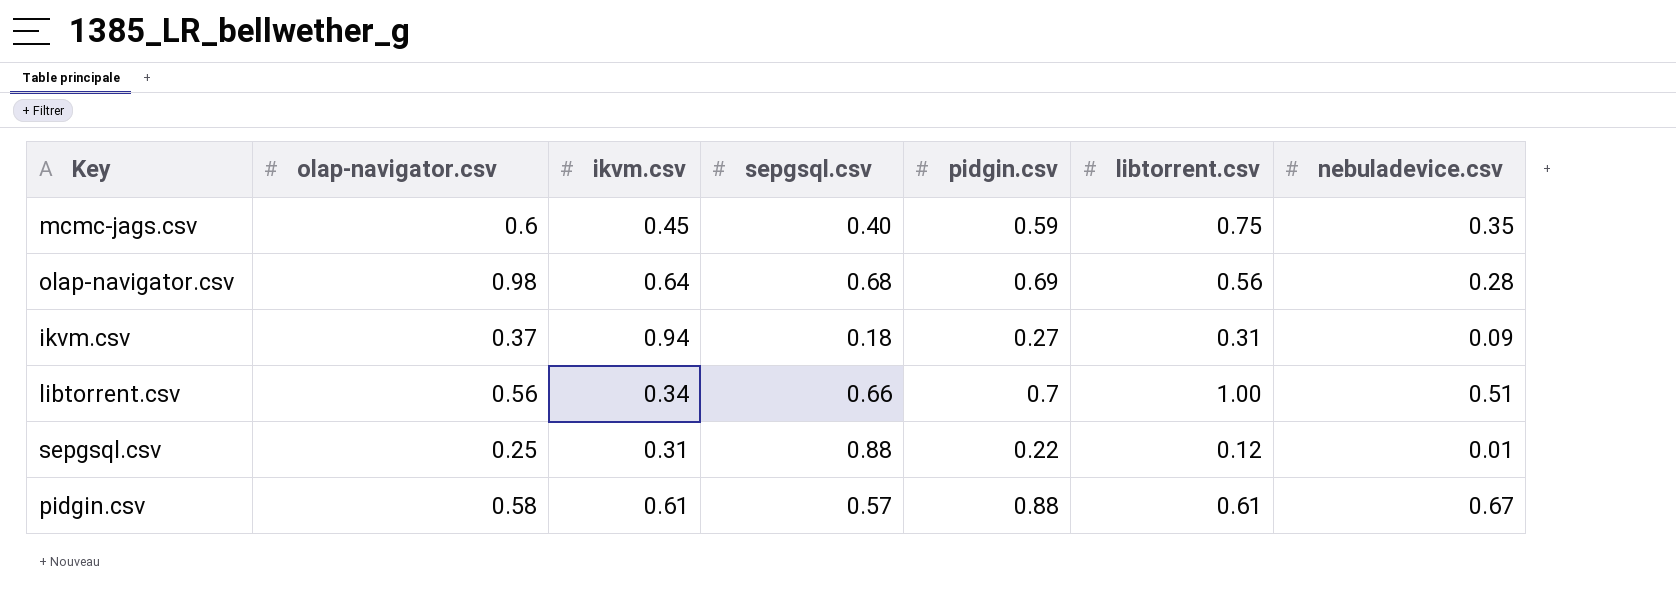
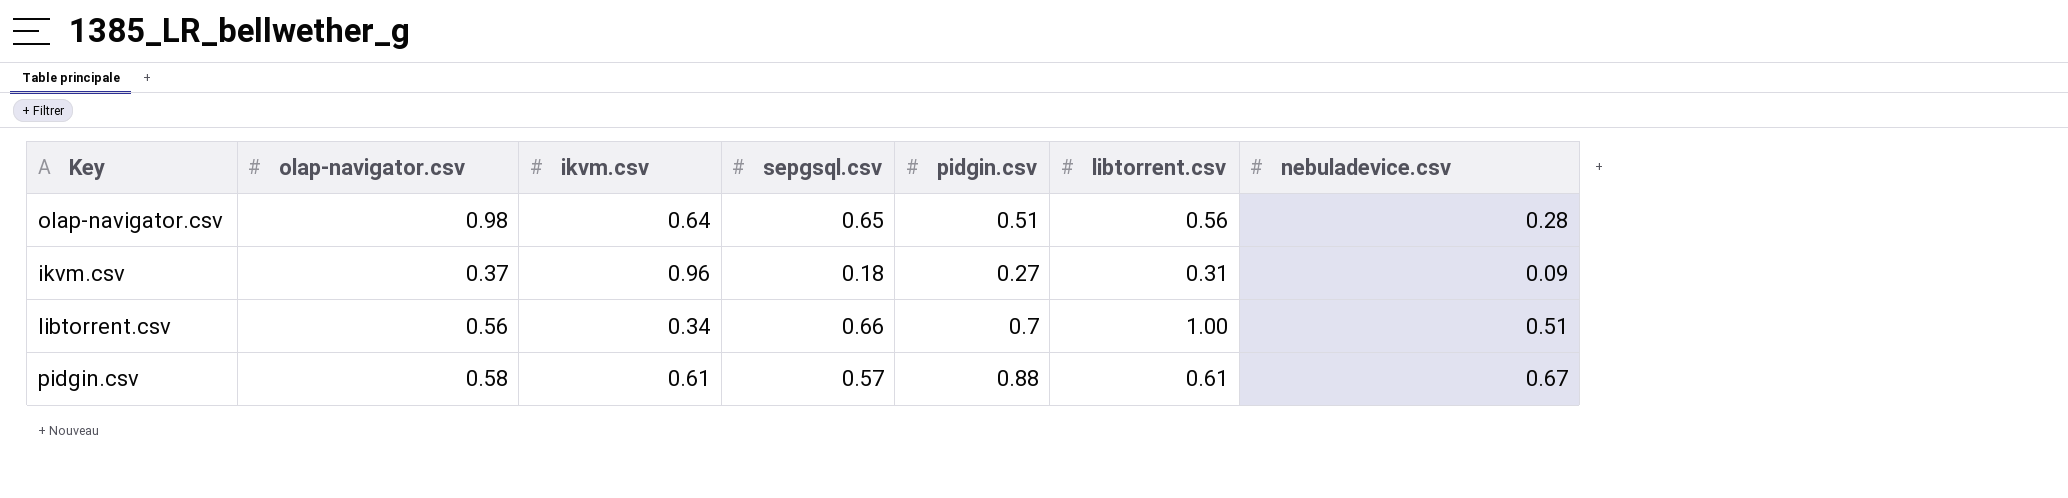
row mcmc-jags.csv: 0.6 | 0.45 | 0.40 | 0.59 | 0.75 | 0.35 -> none
row sepgsql.csv: 0.25 | 0.31 | 0.88 | 0.22 | 0.12 | 0.01 -> none
olap-navigator.csv | sepgsql.csv: 0.68 -> 0.65
olap-navigator.csv | pidgin.csv: 0.69 -> 0.51
ikvm.csv | ikvm.csv: 0.94 -> 0.96

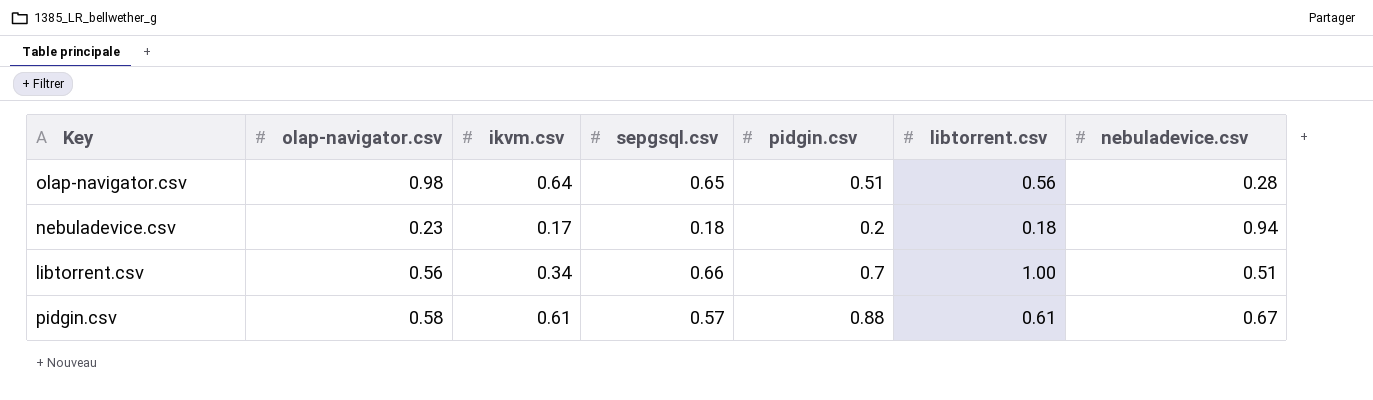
row ikvm.csv: 0.37 | 0.96 | 0.18 | 0.27 | 0.31 | 0.09 -> none
row nebuladevice.csv: none -> 0.23 | 0.17 | 0.18 | 0.2 | 0.18 | 0.94

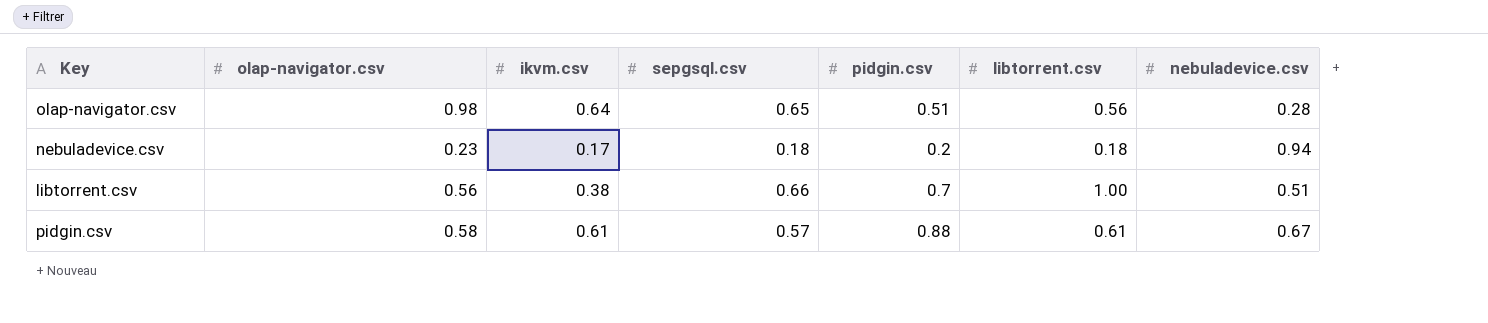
libtorrent.csv | ikvm.csv: 0.34 -> 0.38

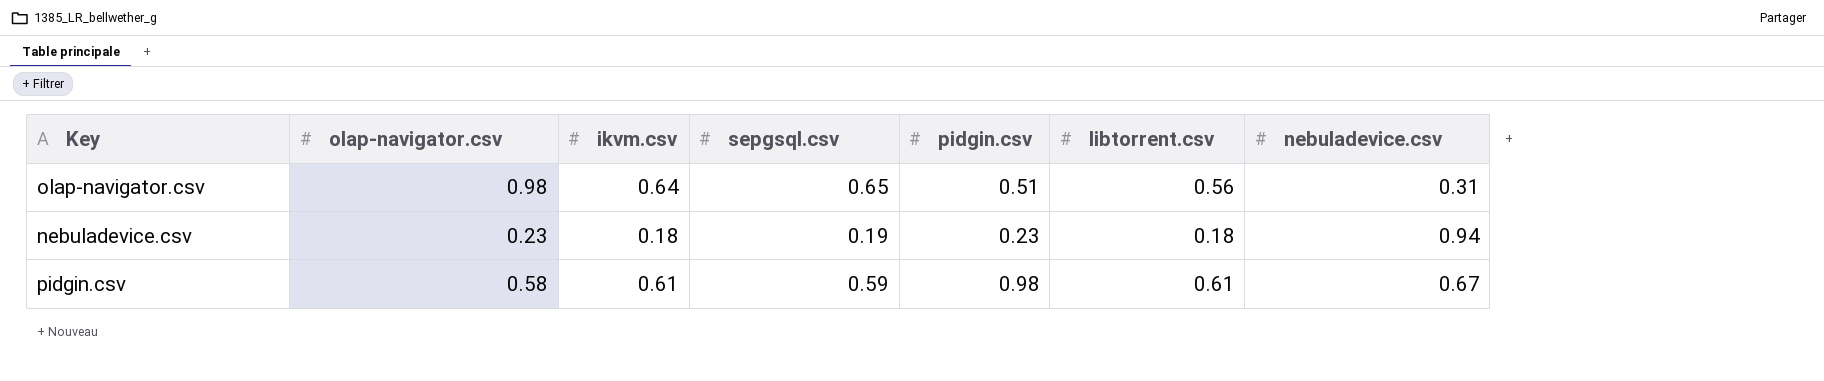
row libtorrent.csv: 0.56 | 0.38 | 0.66 | 0.7 | 1.00 | 0.51 -> none
olap-navigator.csv | nebuladevice.csv: 0.28 -> 0.31
nebuladevice.csv | ikvm.csv: 0.17 -> 0.18
nebuladevice.csv | sepgsql.csv: 0.18 -> 0.19
nebuladevice.csv | pidgin.csv: 0.2 -> 0.23
pidgin.csv | sepgsql.csv: 0.57 -> 0.59
pidgin.csv | pidgin.csv: 0.88 -> 0.98

